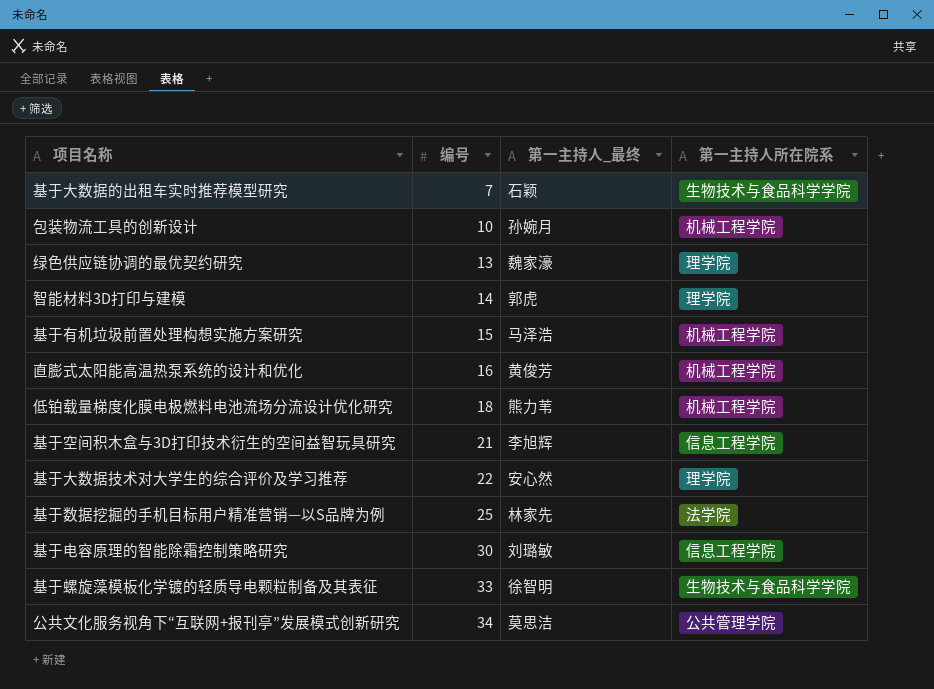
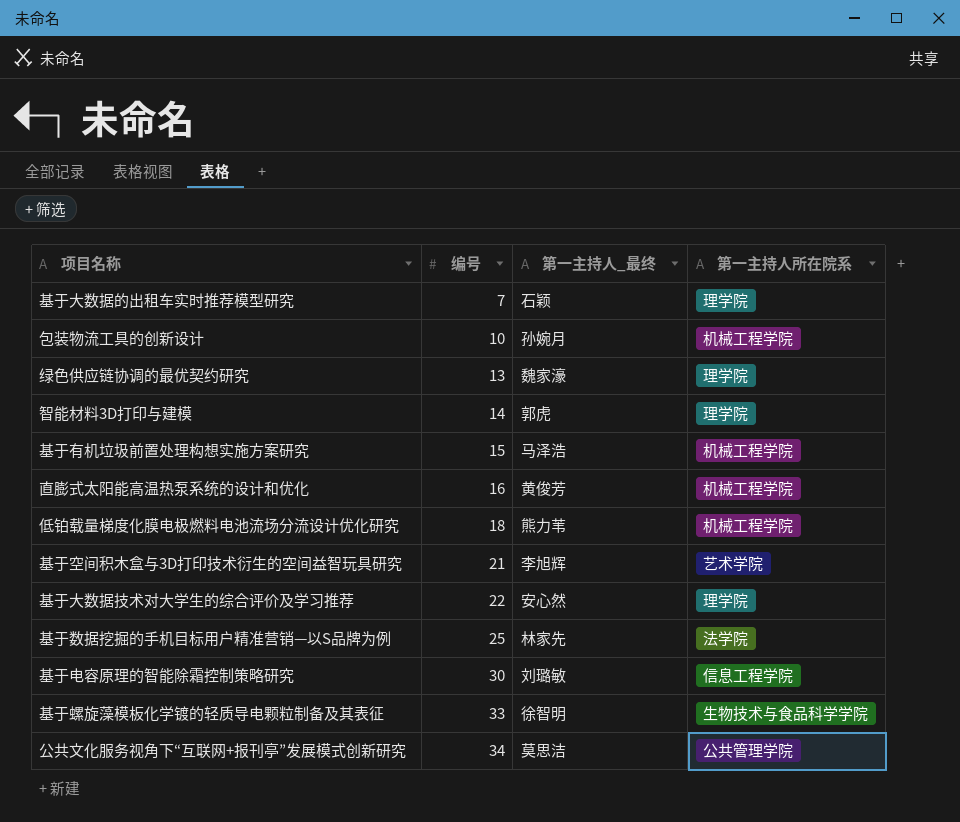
基于大数据的出租车实时推荐模型研究 | 第一主持人所在院系: 生物技术与食品科学学院 -> 理学院
基于空间积木盒与3D打印技术衍生的空间益智玩具研究 | 第一主持人所在院系: 信息工程学院 -> 艺术学院

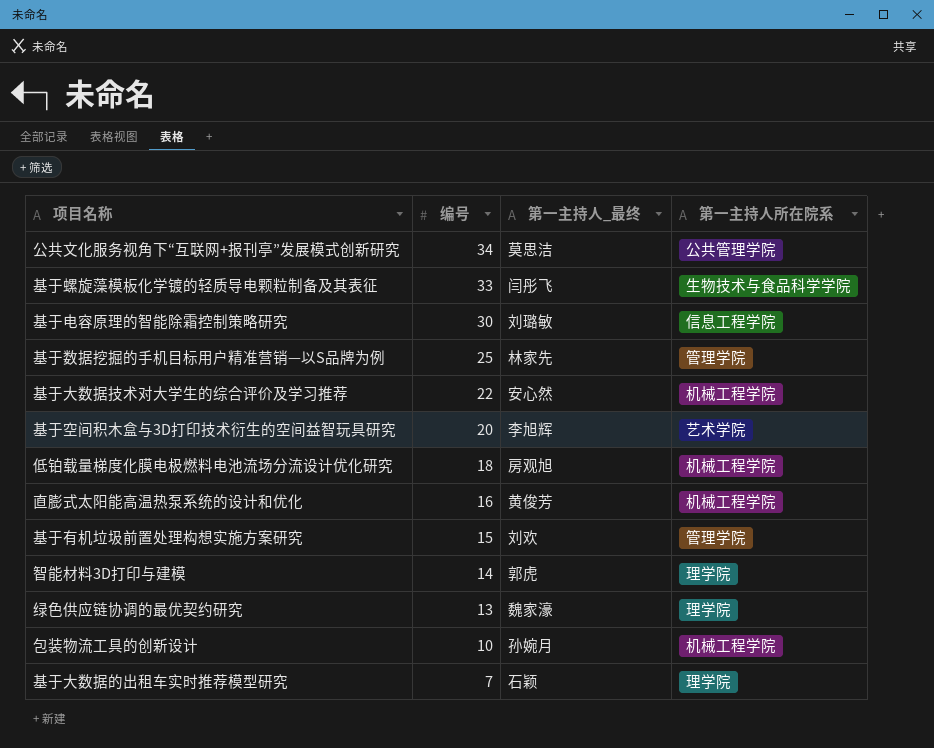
row order: 编号 ascending -> 编号 descending
基于螺旋藻模板化学镀的轻质导电颗粒制备及其表征 | 第一主持人_最终: 徐智明 -> 闫彤飞
基于数据挖掘的手机目标用户精准营销—以S品牌为例 | 第一主持人所在院系: 法学院 -> 管理学院
基于大数据技术对大学生的综合评价及学习推荐 | 第一主持人所在院系: 理学院 -> 机械工程学院
基于空间积木盒与3D打印技术衍生的空间益智玩具研究 | 编号: 21 -> 20
低铂载量梯度化膜电极燃料电池流场分流设计优化研究 | 第一主持人_最终: 熊力苇 -> 房观旭
基于有机垃圾前置处理构想实施方案研究 | 第一主持人_最终: 马泽浩 -> 刘欢
基于有机垃圾前置处理构想实施方案研究 | 第一主持人所在院系: 机械工程学院 -> 管理学院

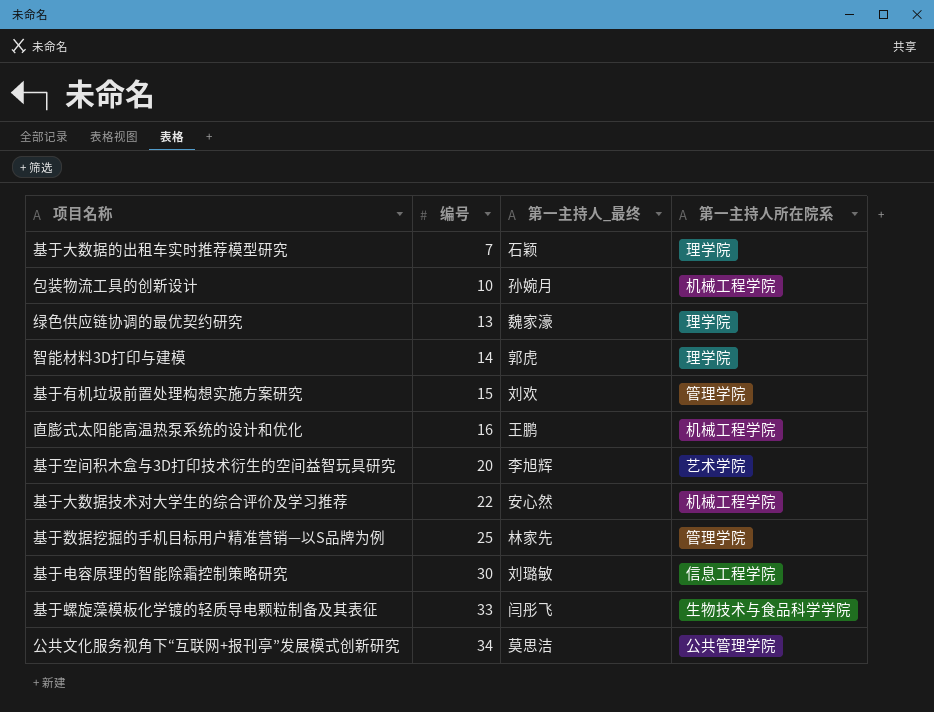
row order: 编号 descending -> 编号 ascending
row 低铂载量梯度化膜电极燃料电池流场分流设计优化研究: 18 | 房观旭 | 机械工程学院 -> none
直膨式太阳能高温热泵系统的设计和优化 | 第一主持人_最终: 黄俊芳 -> 王鹏

